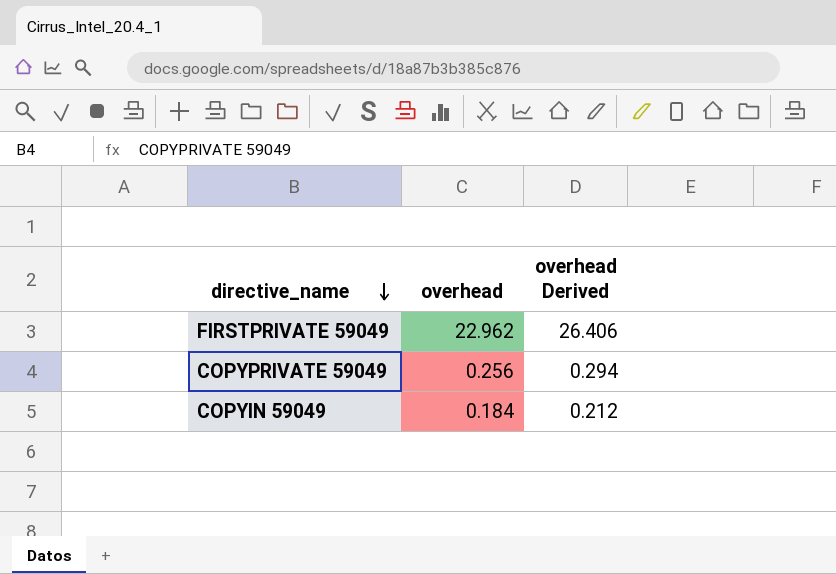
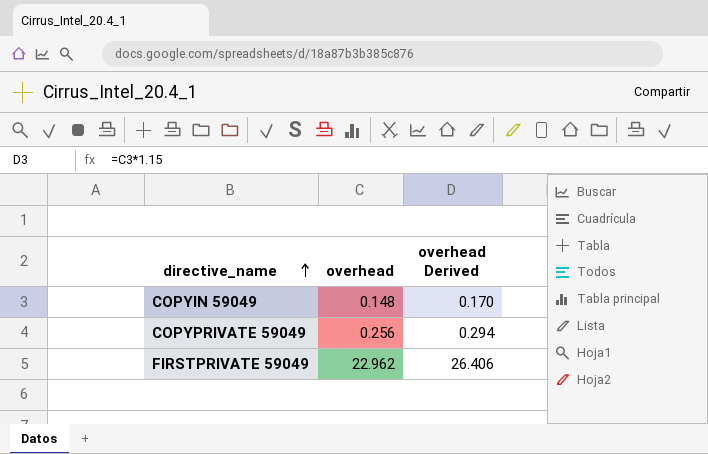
row order: directive_name descending -> directive_name ascending
COPYIN 59049 | overhead: 0.184 -> 0.148
COPYIN 59049 | overhead Derived: 0.212 -> 0.170

